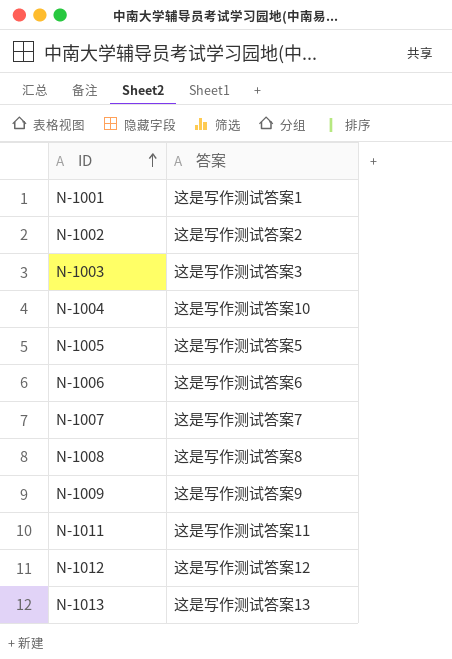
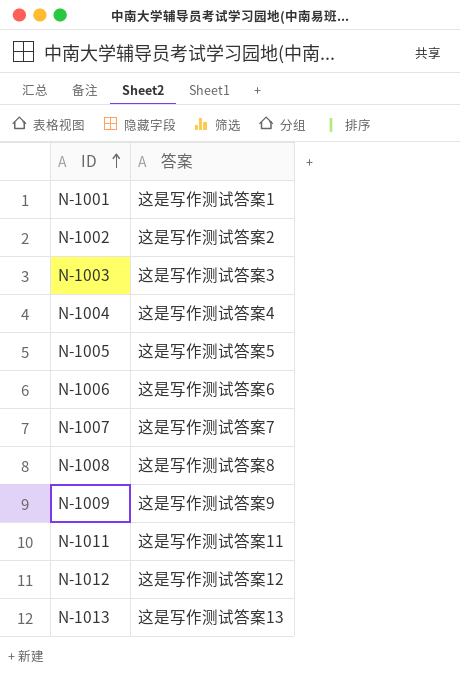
N-1004 | 答案: 这是写作测试答案10 -> 这是写作测试答案4

